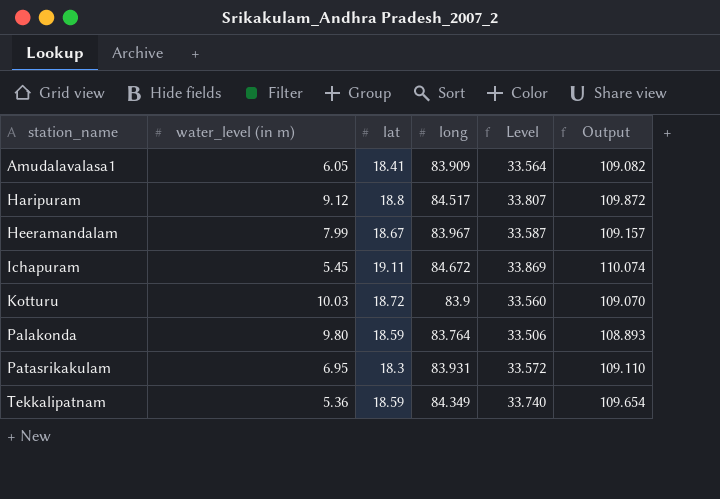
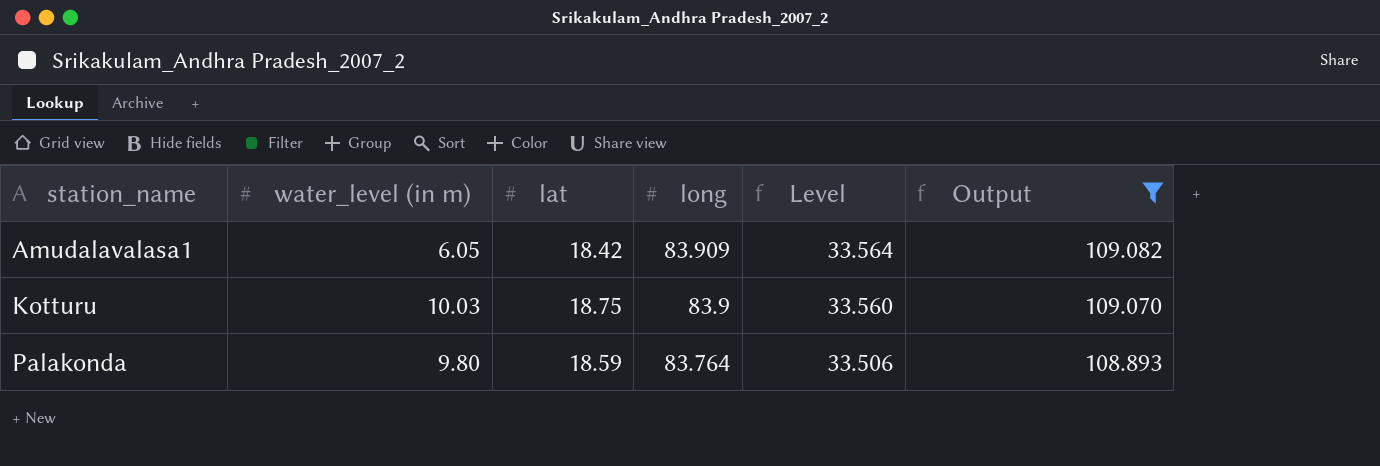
filter: none -> Output <= 109.082
Amudalavalasa1 | lat: 18.41 -> 18.42
Kotturu | lat: 18.72 -> 18.75

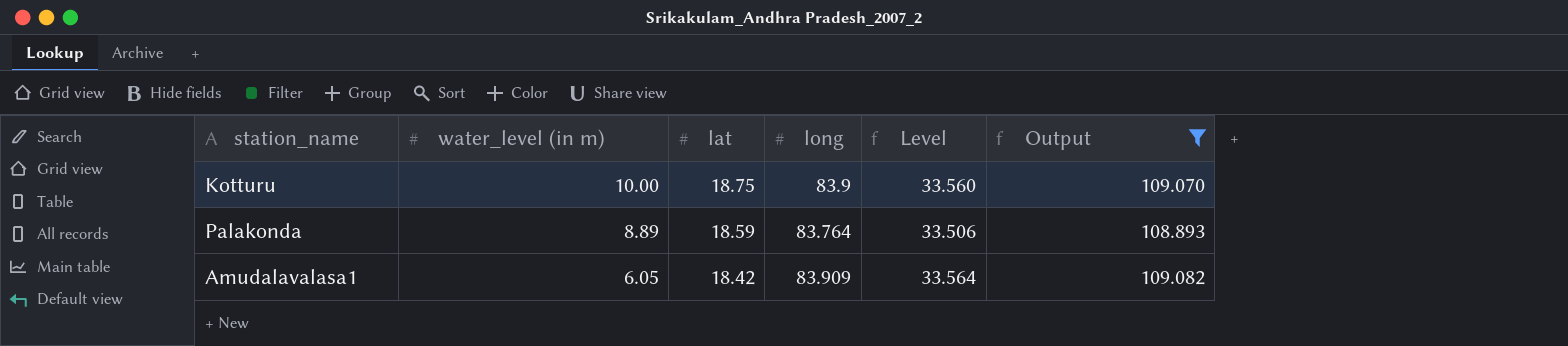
row order: station_name ascending -> water_level (in m) descending
Kotturu | water_level (in m): 10.03 -> 10.00
Palakonda | water_level (in m): 9.80 -> 8.89

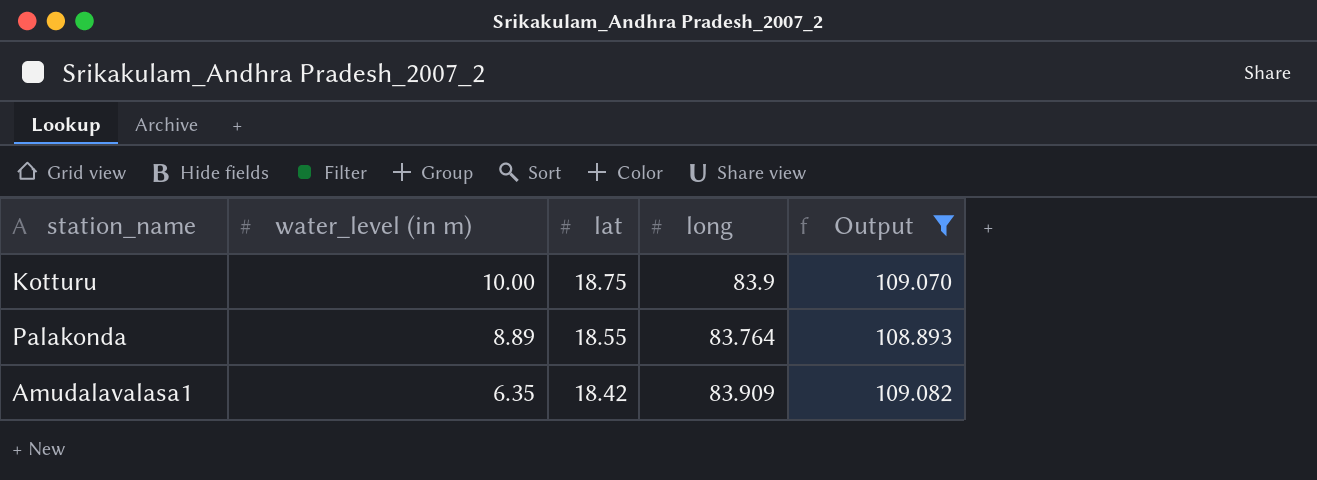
column Level | formula: [long] * 0.4 -> none
Palakonda | lat: 18.59 -> 18.55
Amudalavalasa1 | water_level (in m): 6.05 -> 6.35

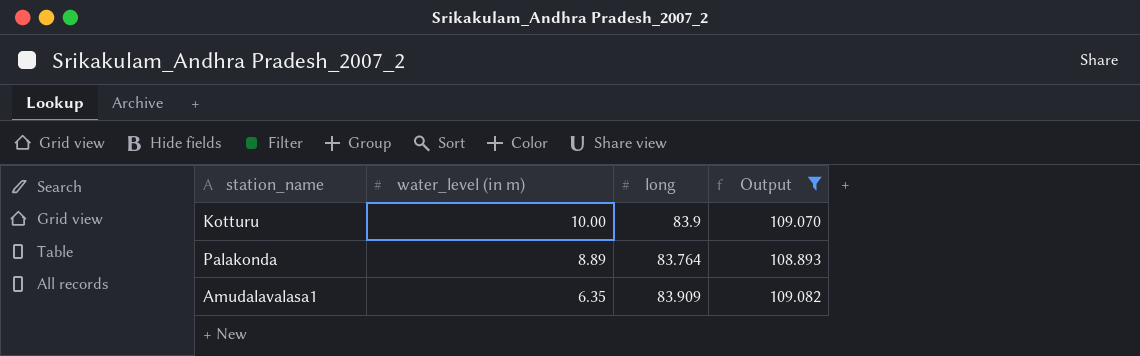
column lat | position: 3 -> none

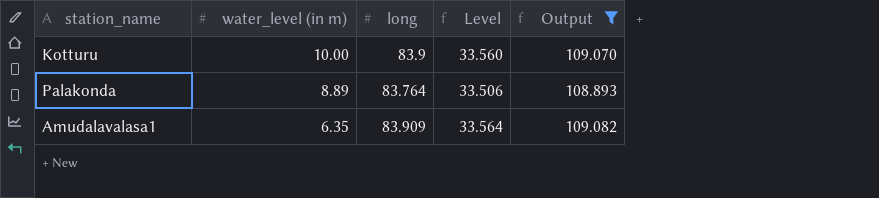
column Level | formula: none -> [long] * 0.4

